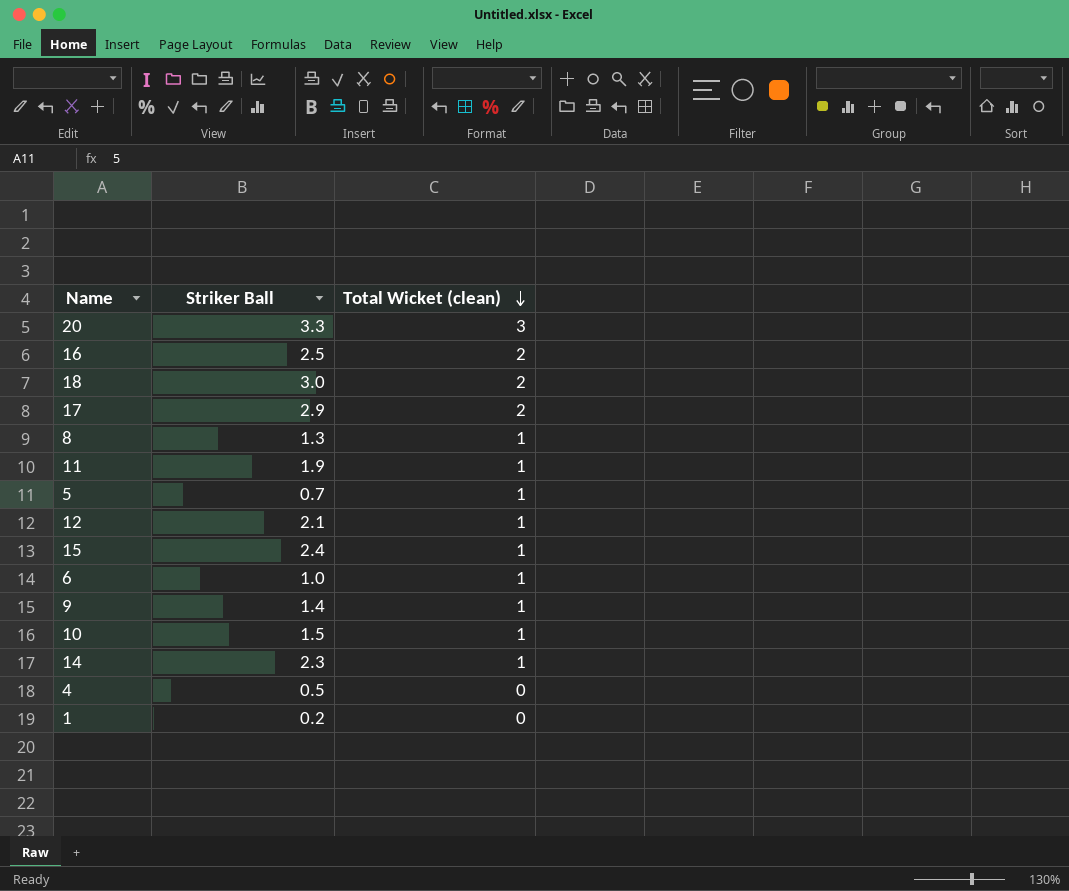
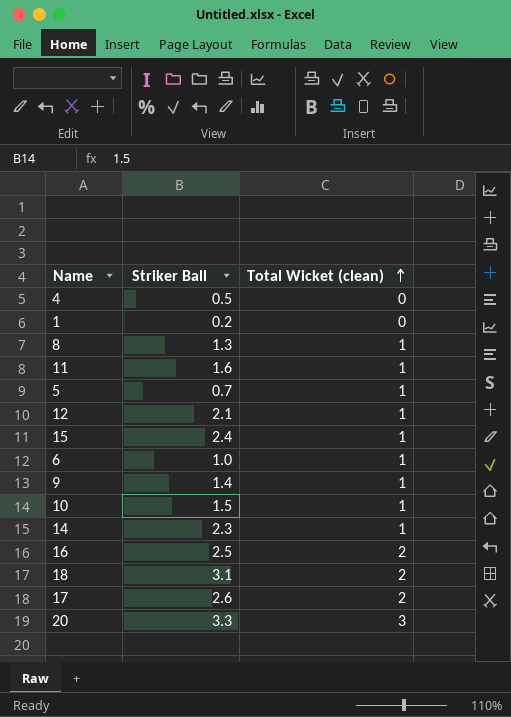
row order: Total Wicket (clean) descending -> Total Wicket (clean) ascending
11 | Striker Ball: 1.9 -> 1.6
18 | Striker Ball: 3.0 -> 3.1
17 | Striker Ball: 2.9 -> 2.6

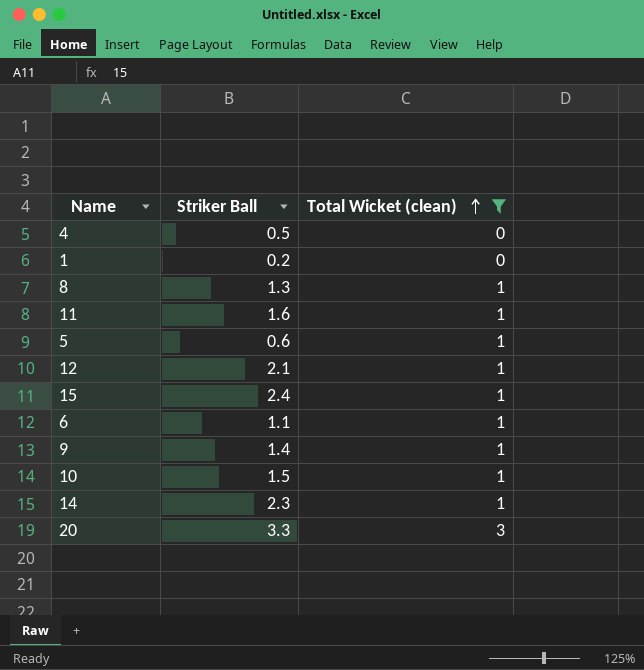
filter: none -> Total Wicket (clean) != 2
5 | Striker Ball: 0.7 -> 0.6
6 | Striker Ball: 1.0 -> 1.1

